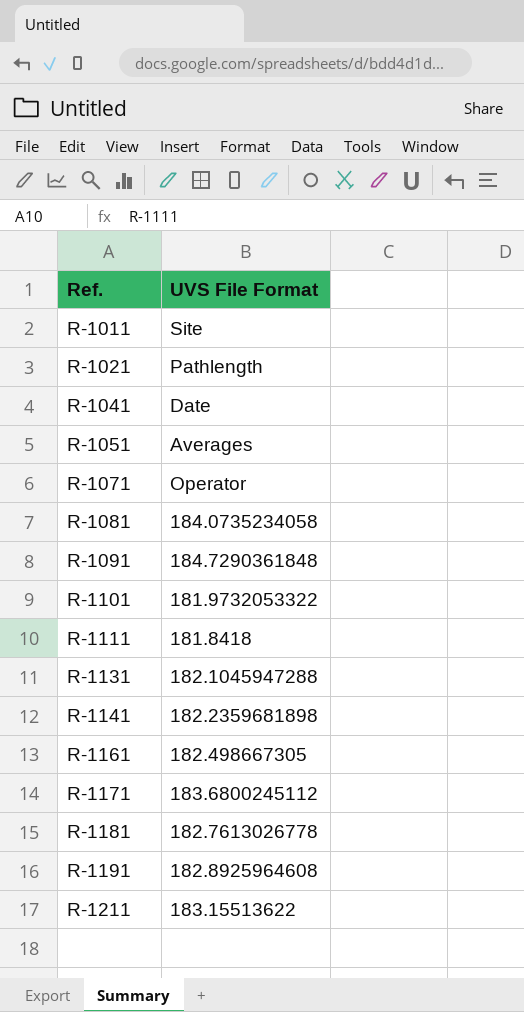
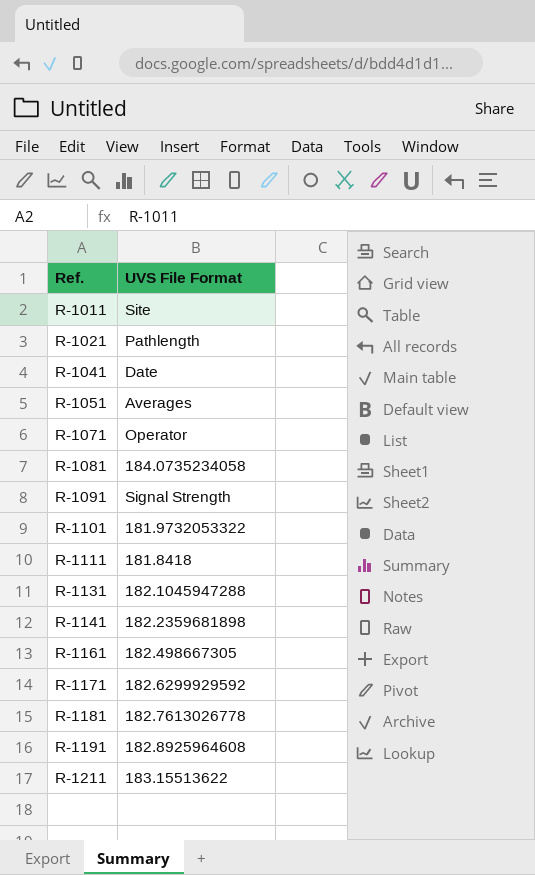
R-1091 | UVS File Format: 184.7290361848 -> Signal Strength
R-1171 | UVS File Format: 183.6800245112 -> 182.6299929592

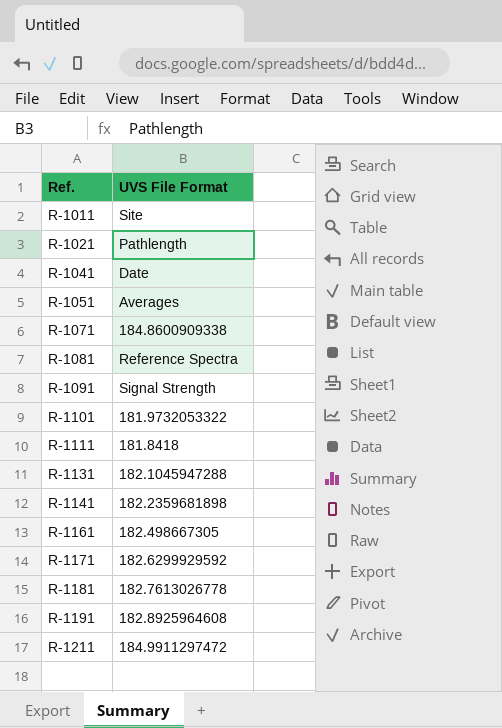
R-1071 | UVS File Format: Operator -> 184.8600909338
R-1081 | UVS File Format: 184.0735234058 -> Reference Spectra
R-1211 | UVS File Format: 183.15513622 -> 184.9911297472

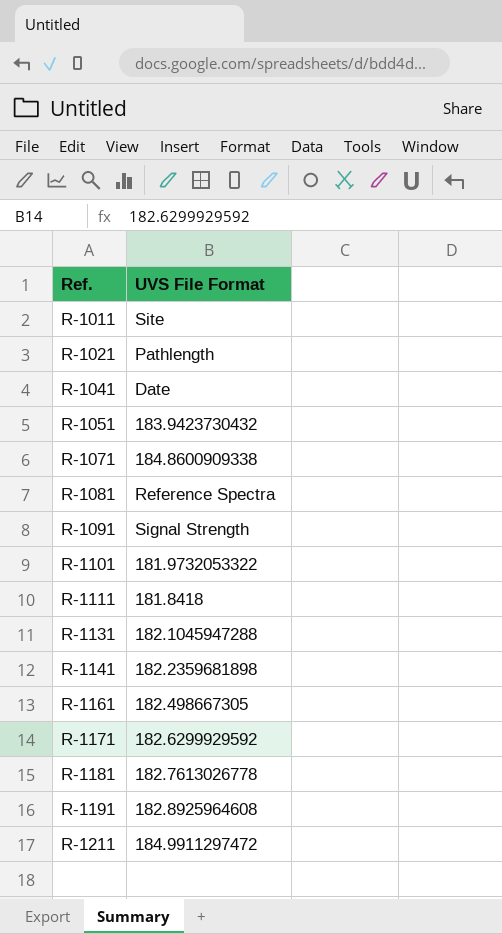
R-1051 | UVS File Format: Averages -> 183.9423730432

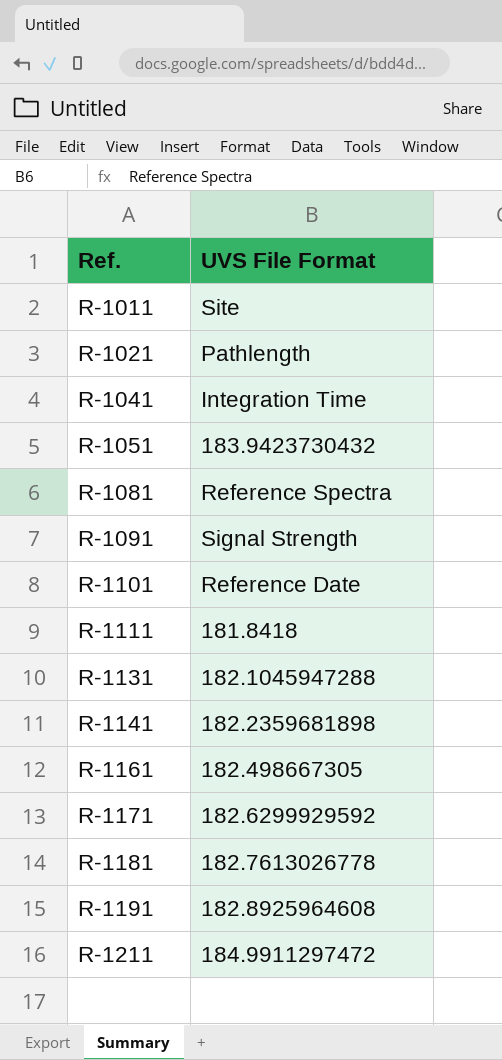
row R-1071: 184.8600909338 -> none
R-1041 | UVS File Format: Date -> Integration Time
R-1101 | UVS File Format: 181.9732053322 -> Reference Date

